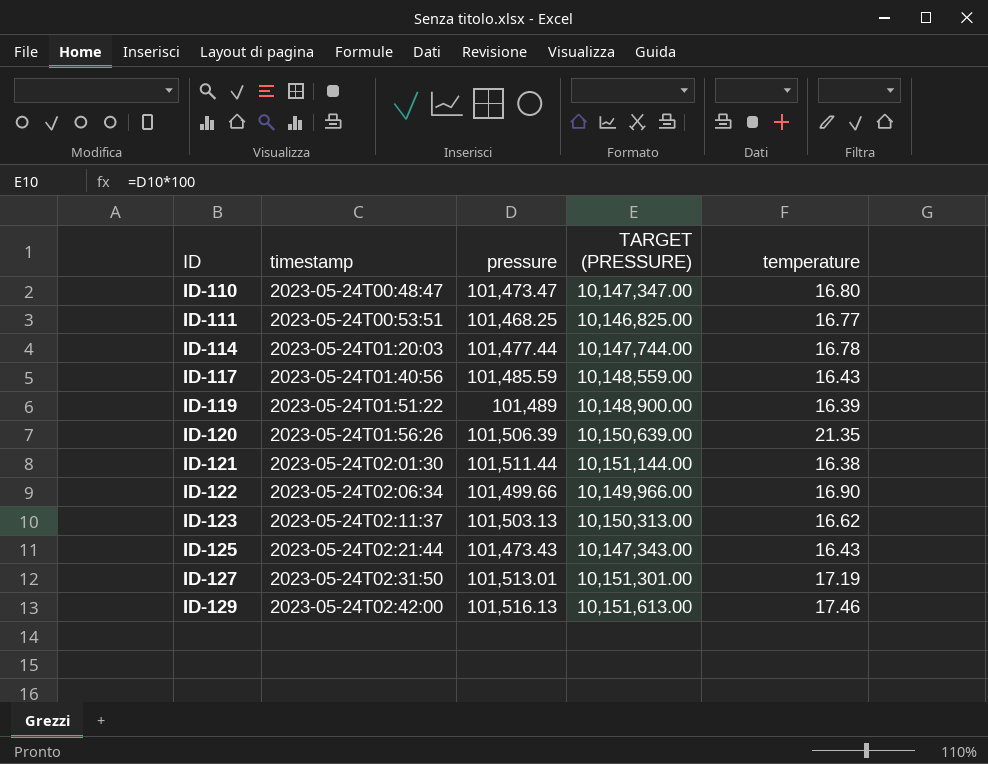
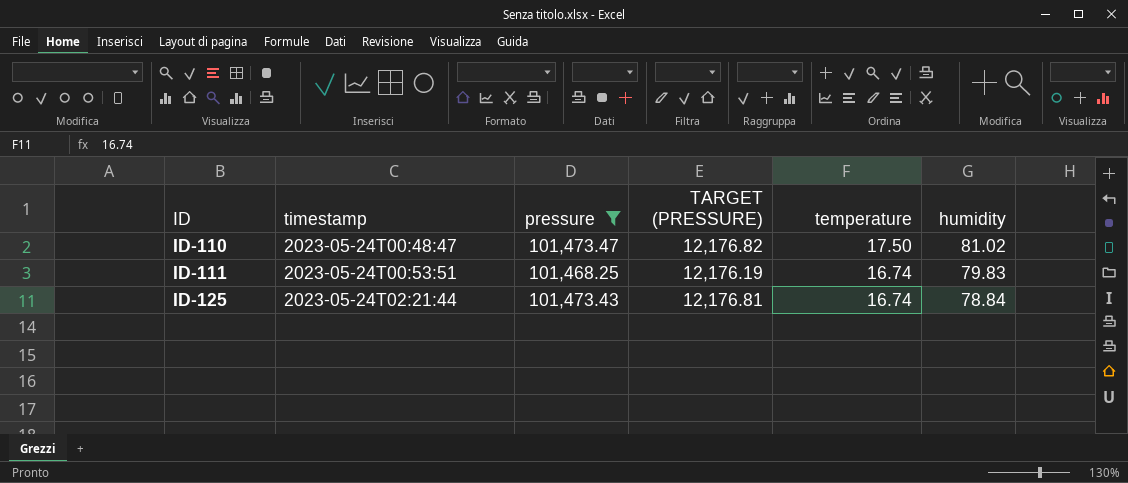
filter: none -> pressure <= 101,473.47
column TARGET (PRESSURE) | formula: [pressure] * 100 -> [pressure] * 0.12
column humidity | position: none -> 6
ID-110 | temperature: 16.80 -> 17.50
ID-111 | temperature: 16.77 -> 16.74
ID-125 | temperature: 16.43 -> 16.74

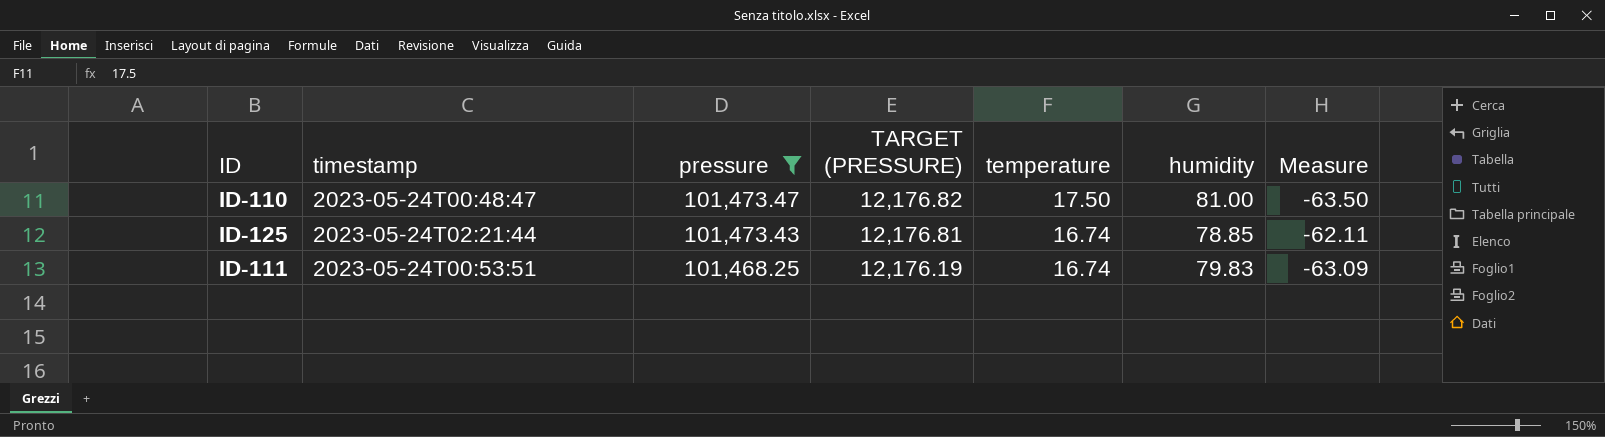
row order: ID ascending -> pressure descending
column Measure | formula: none -> [temperature] - [humidity]
ID-110 | humidity: 81.02 -> 81.00
ID-125 | humidity: 78.84 -> 78.85

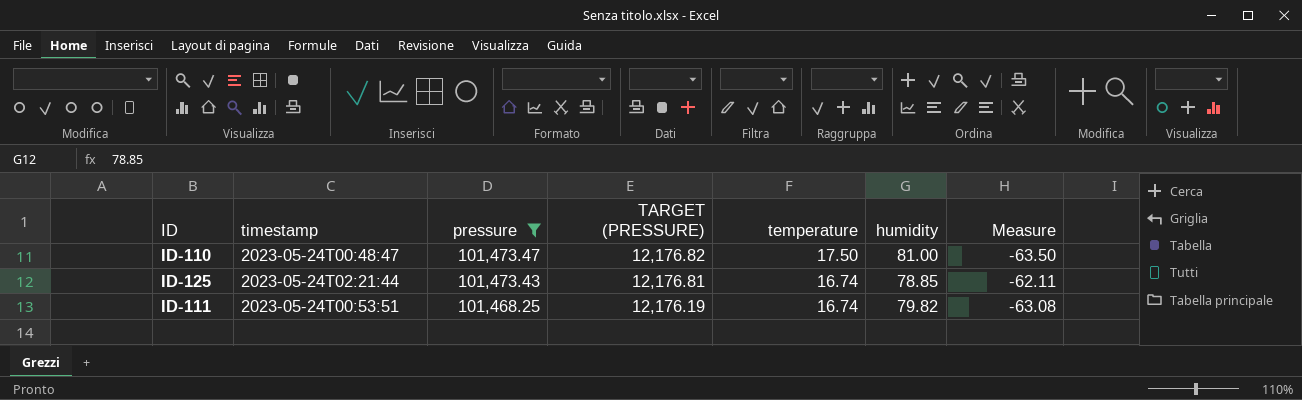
ID-111 | humidity: 79.83 -> 79.82
ID-111 | Measure: -63.09 -> -63.08

